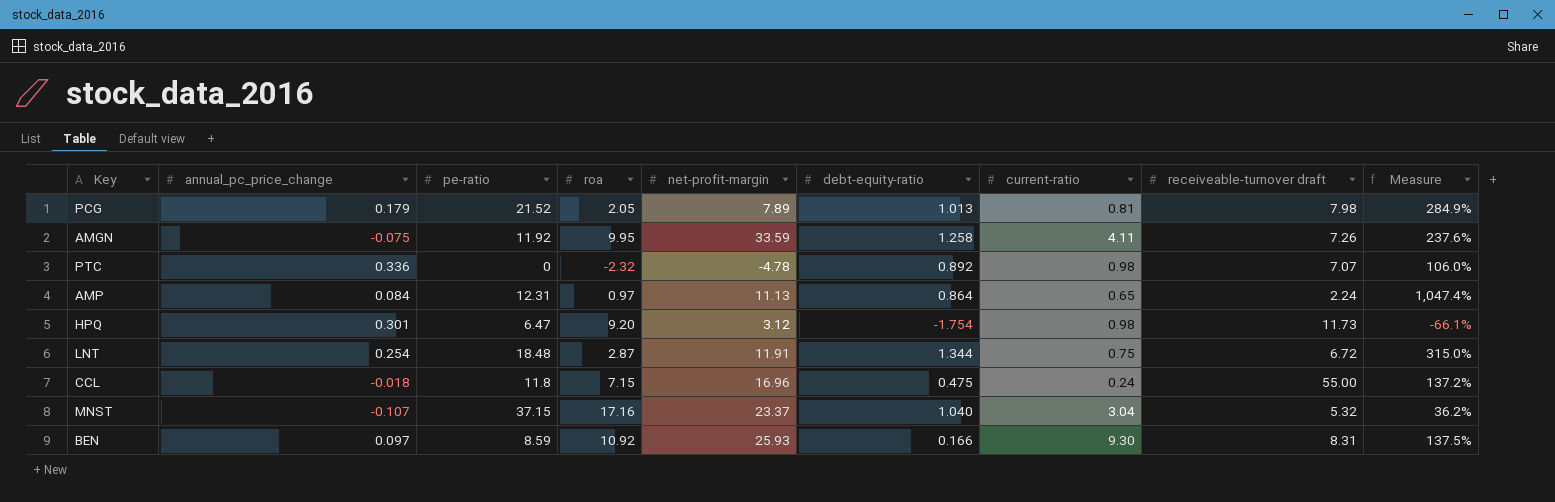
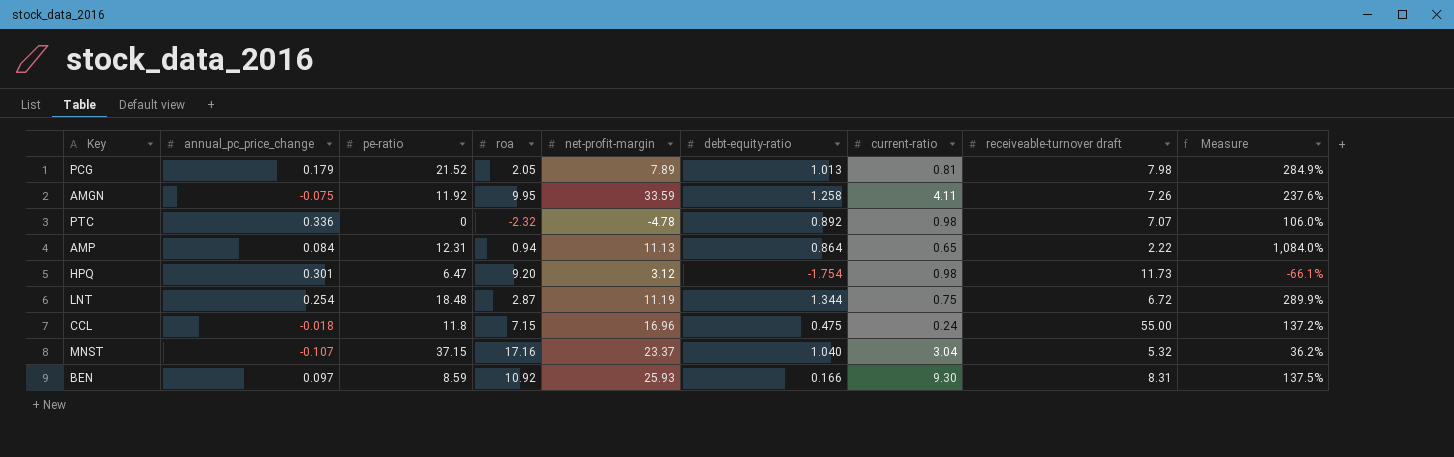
AMP | roa: 0.97 -> 0.94
AMP | receiveable-turnover draft: 2.24 -> 2.22
AMP | Measure: 1,047.4% -> 1,084.0%
LNT | net-profit-margin: 11.91 -> 11.19
LNT | Measure: 315.0% -> 289.9%

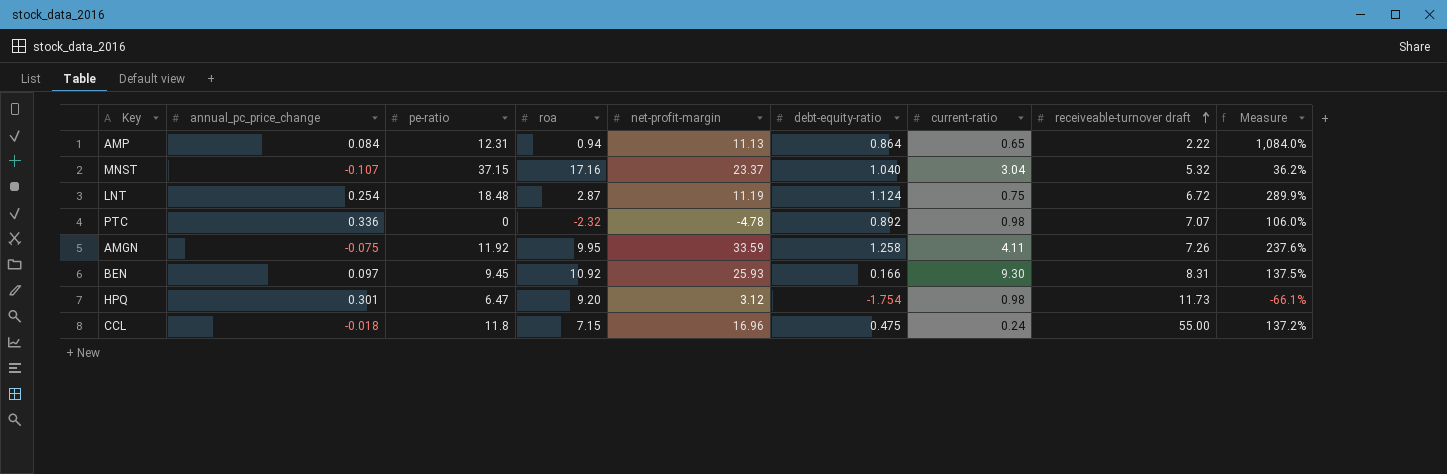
row order: none -> receiveable-turnover draft ascending
row PCG: 0.179 | 21.52 | 2.05 | 7.89 | 1.013 | 0.81 | 7.98 | 284.9% -> none
LNT | debt-equity-ratio: 1.344 -> 1.124
BEN | pe-ratio: 8.59 -> 9.45

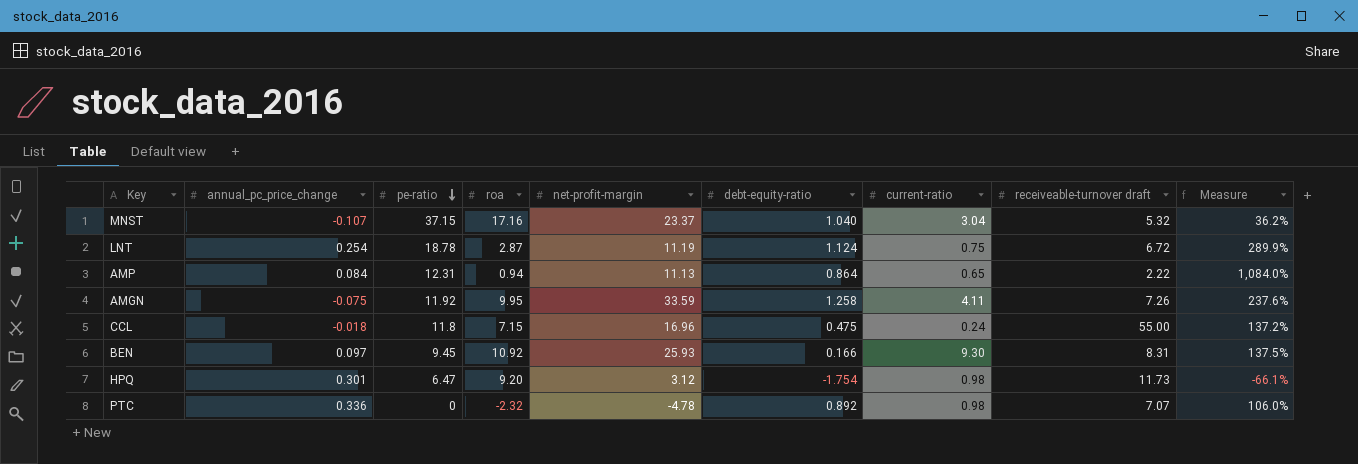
row order: receiveable-turnover draft ascending -> pe-ratio descending
LNT | pe-ratio: 18.48 -> 18.78

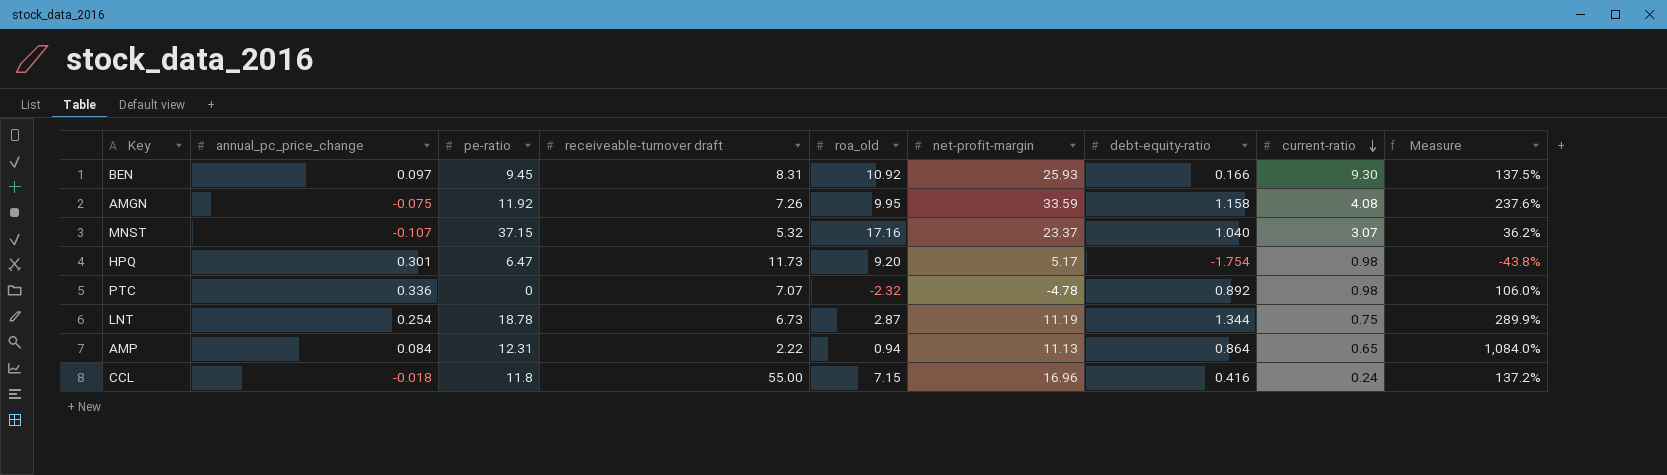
row order: pe-ratio descending -> current-ratio descending
column receiveable-turnover draft | position: 8 -> 4
column name: roa -> roa_old
AMGN | debt-equity-ratio: 1.258 -> 1.158
AMGN | current-ratio: 4.11 -> 4.08
MNST | current-ratio: 3.04 -> 3.07
HPQ | net-profit-margin: 3.12 -> 5.17
HPQ | Measure: -66.1% -> -43.8%
LNT | receiveable-turnover draft: 6.72 -> 6.73
LNT | debt-equity-ratio: 1.124 -> 1.344
CCL | debt-equity-ratio: 0.475 -> 0.416

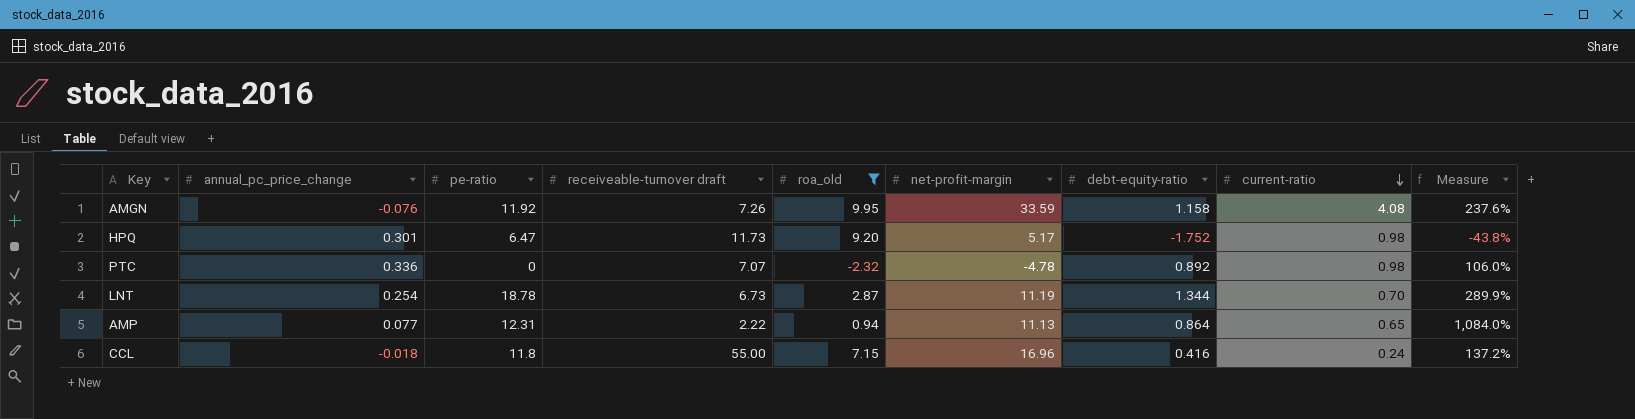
filter: none -> roa_old <= 9.95
AMGN | annual_pc_price_change: -0.075 -> -0.076
HPQ | debt-equity-ratio: -1.754 -> -1.752
LNT | current-ratio: 0.75 -> 0.70
AMP | annual_pc_price_change: 0.084 -> 0.077

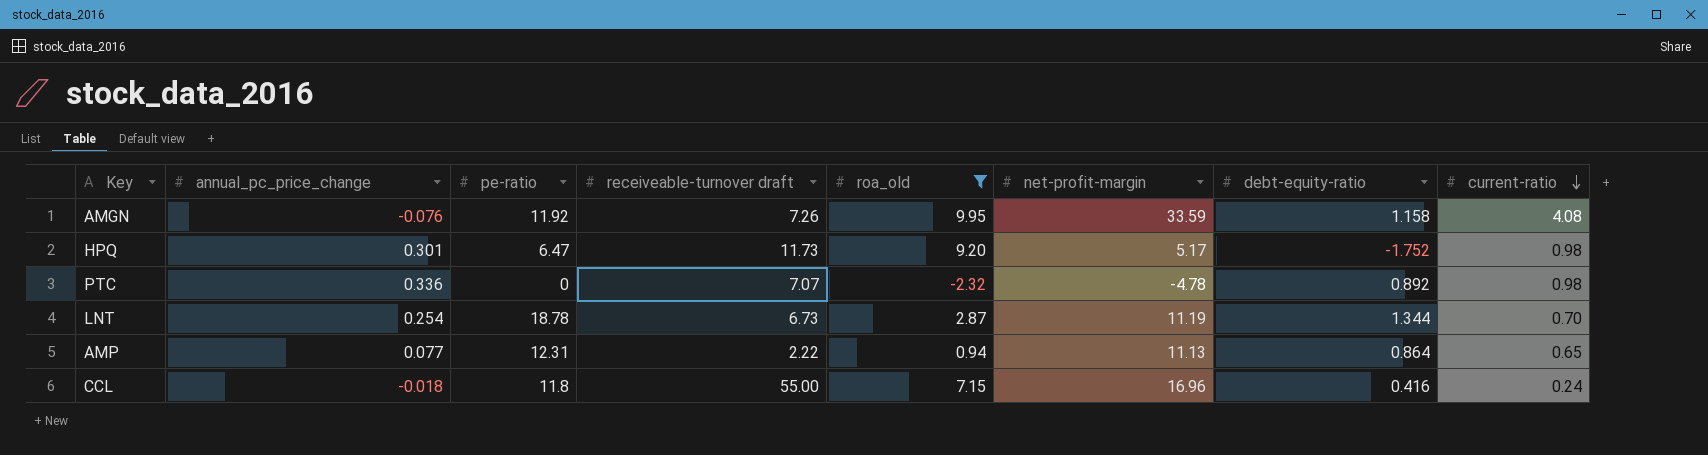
column Measure | formula: ([net-profit-margin] - [roa_old]) / [roa_old] -> none

